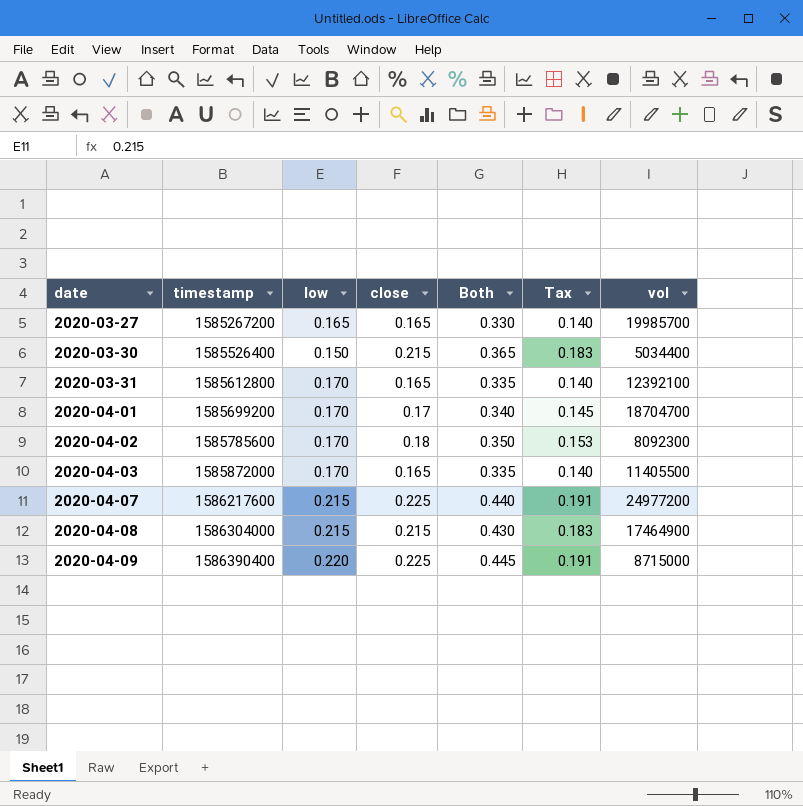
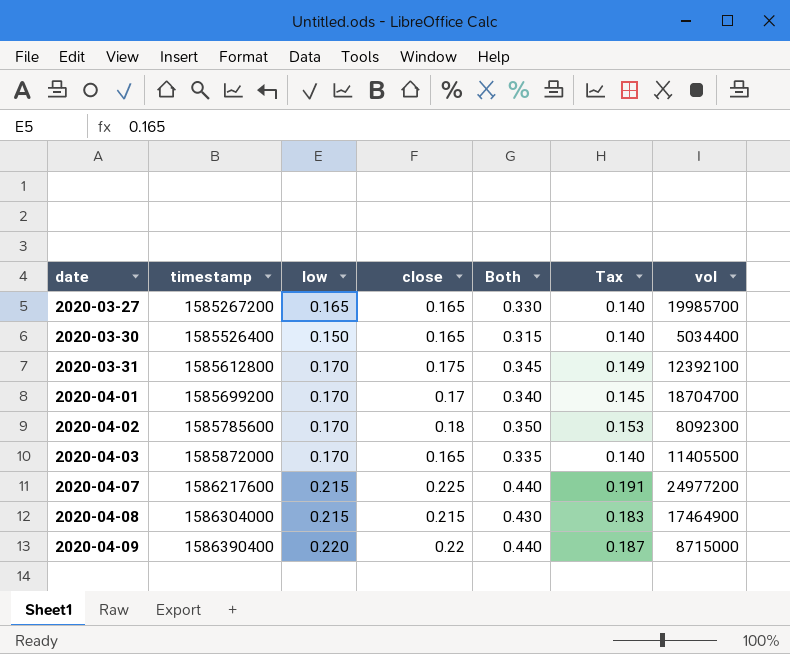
2020-03-30 | close: 0.215 -> 0.165
2020-03-30 | Both: 0.365 -> 0.315
2020-03-30 | Tax: 0.183 -> 0.140
2020-03-31 | close: 0.165 -> 0.175
2020-03-31 | Both: 0.335 -> 0.345
2020-03-31 | Tax: 0.140 -> 0.149
2020-04-09 | close: 0.225 -> 0.22
2020-04-09 | Both: 0.445 -> 0.440
2020-04-09 | Tax: 0.191 -> 0.187

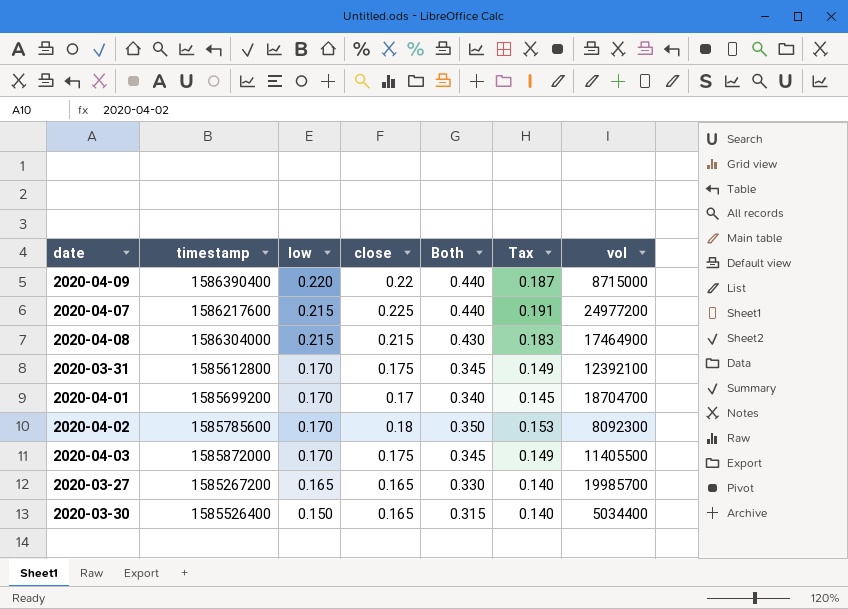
row order: date ascending -> low descending
2020-04-03 | close: 0.165 -> 0.175
2020-04-03 | Both: 0.335 -> 0.345
2020-04-03 | Tax: 0.140 -> 0.149

